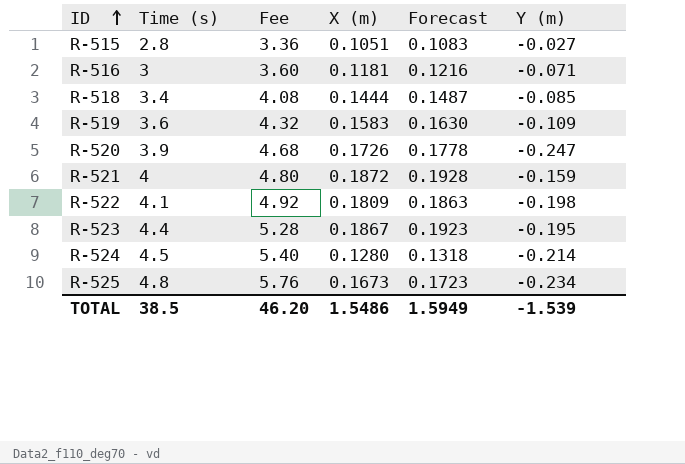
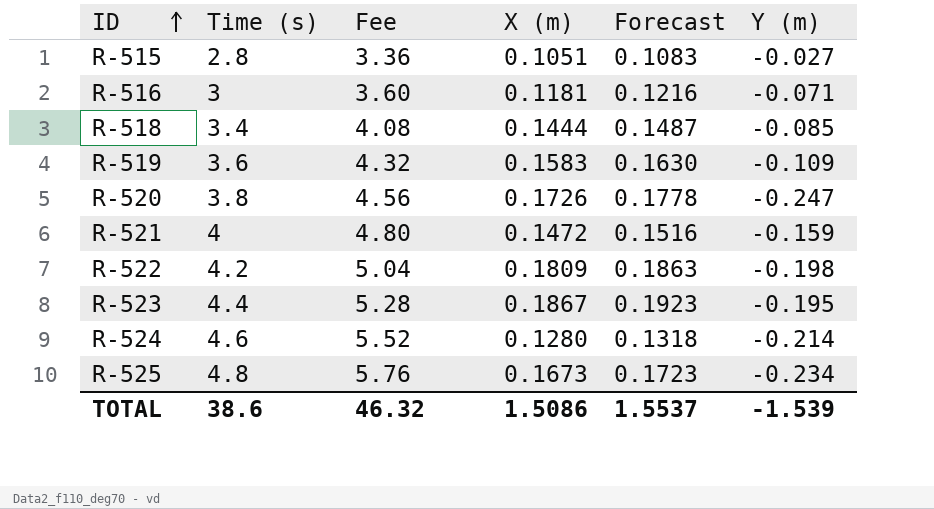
R-520 | Time (s): 3.9 -> 3.8
R-520 | Fee: 4.68 -> 4.56
R-521 | X (m): 0.1872 -> 0.1472
R-521 | Forecast: 0.1928 -> 0.1516
R-522 | Time (s): 4.1 -> 4.2
R-522 | Fee: 4.92 -> 5.04
R-524 | Time (s): 4.5 -> 4.6
R-524 | Fee: 5.40 -> 5.52
TOTAL | Time (s): 38.5 -> 38.6
TOTAL | Fee: 46.20 -> 46.32
TOTAL | X (m): 1.5486 -> 1.5086
TOTAL | Forecast: 1.5949 -> 1.5537

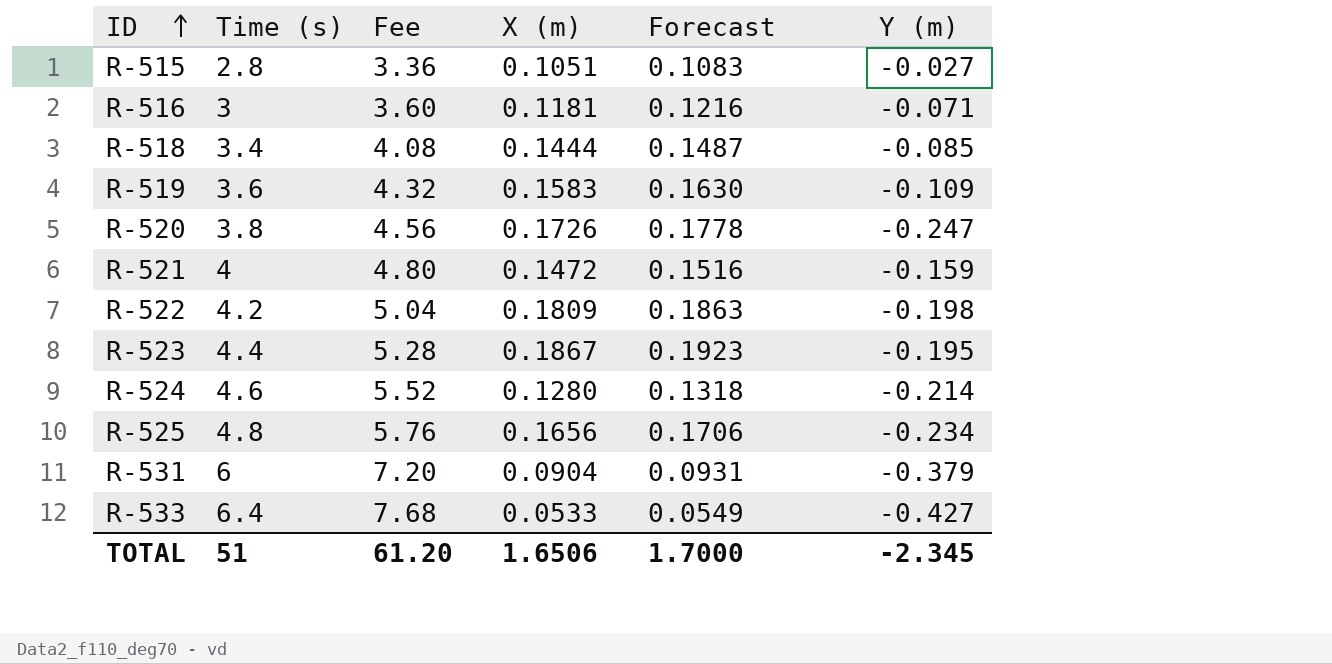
R-525 | X (m): 0.1673 -> 0.1656
R-525 | Forecast: 0.1723 -> 0.1706
row R-531: none -> 6 | 7.20 | 0.0904 | 0.0931 | -0.379
row R-533: none -> 6.4 | 7.68 | 0.0533 | 0.0549 | -0.427
TOTAL | Time (s): 38.6 -> 51
TOTAL | Fee: 46.32 -> 61.20
TOTAL | X (m): 1.5086 -> 1.6506
TOTAL | Forecast: 1.5537 -> 1.7000
TOTAL | Y (m): -1.539 -> -2.345

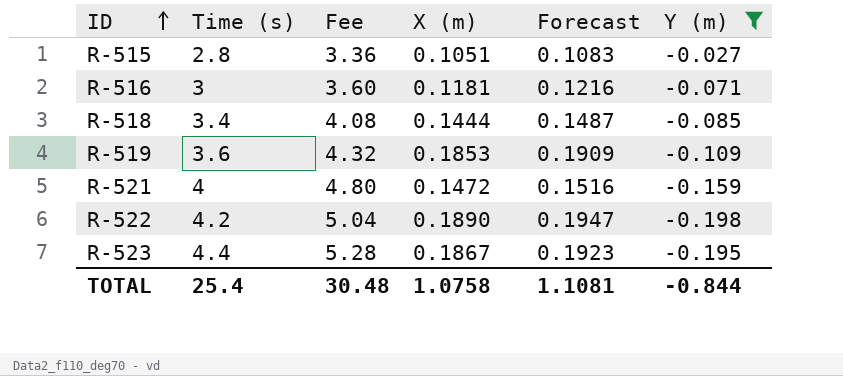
filter: none -> Y (m) >= -0.198
R-519 | X (m): 0.1583 -> 0.1853
R-519 | Forecast: 0.1630 -> 0.1909
R-522 | X (m): 0.1809 -> 0.1890
R-522 | Forecast: 0.1863 -> 0.1947
TOTAL | Time (s): 51 -> 25.4
TOTAL | Fee: 61.20 -> 30.48
TOTAL | X (m): 1.6506 -> 1.0758
TOTAL | Forecast: 1.7000 -> 1.1081
TOTAL | Y (m): -2.345 -> -0.844

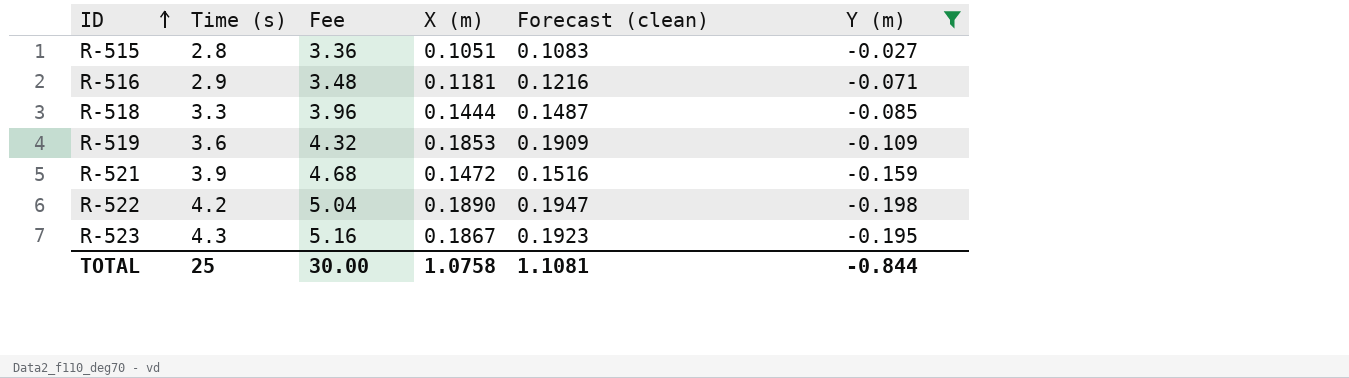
column name: Forecast -> Forecast (clean)
R-516 | Time (s): 3 -> 2.9
R-516 | Fee: 3.60 -> 3.48
R-518 | Time (s): 3.4 -> 3.3
R-518 | Fee: 4.08 -> 3.96
R-521 | Time (s): 4 -> 3.9
R-521 | Fee: 4.80 -> 4.68
R-523 | Time (s): 4.4 -> 4.3
R-523 | Fee: 5.28 -> 5.16
TOTAL | Time (s): 25.4 -> 25
TOTAL | Fee: 30.48 -> 30.00

